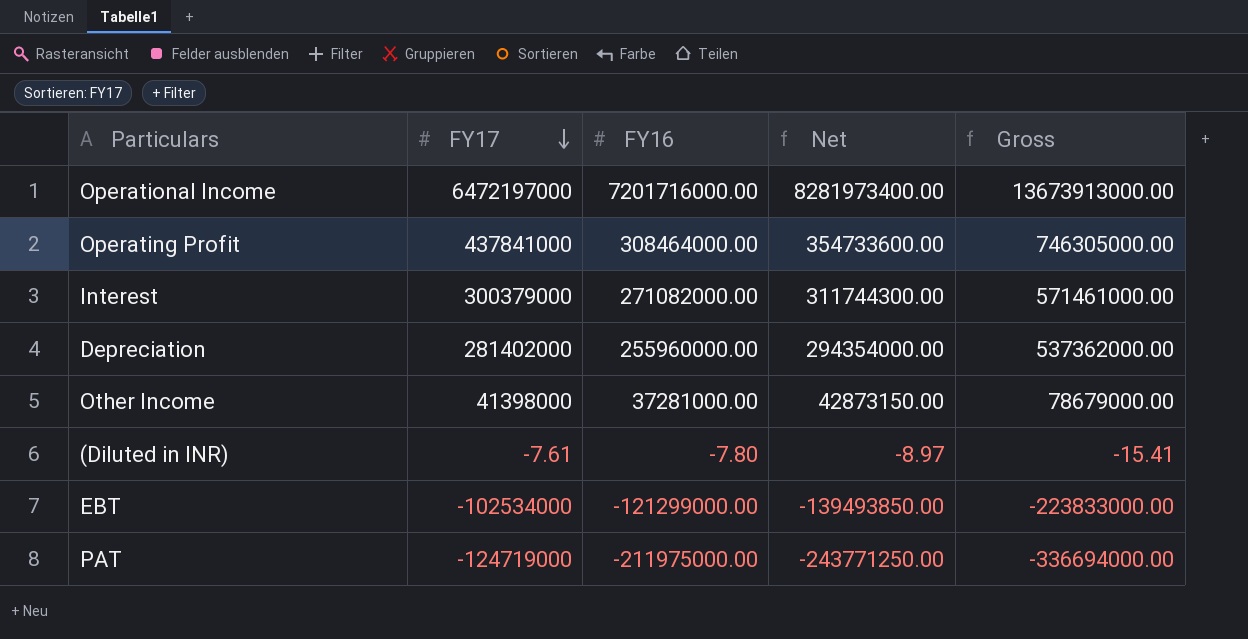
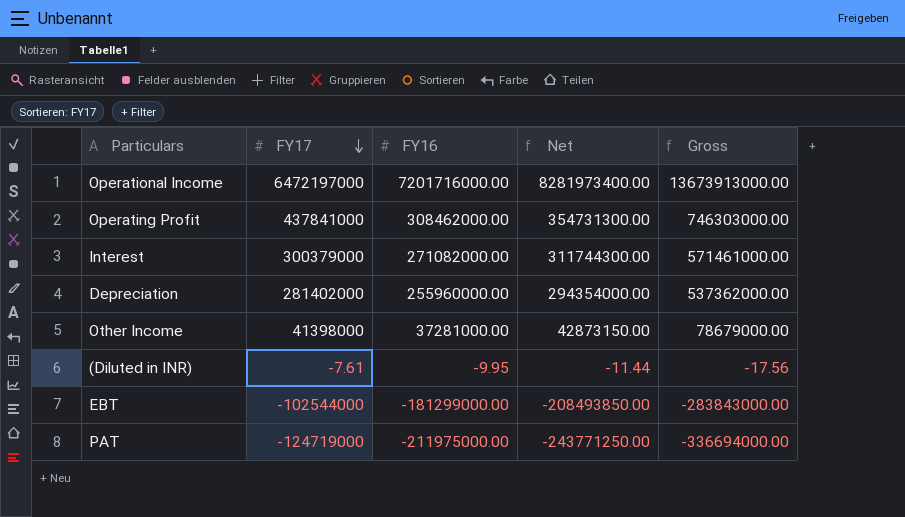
Operating Profit | FY16: 308464000.00 -> 308462000.00
Operating Profit | Net: 354733600.00 -> 354731300.00
Operating Profit | Gross: 746305000.00 -> 746303000.00
(Diluted in INR) | FY16: -7.80 -> -9.95
(Diluted in INR) | Net: -8.97 -> -11.44
(Diluted in INR) | Gross: -15.41 -> -17.56
EBT | FY17: -102534000 -> -102544000
EBT | FY16: -121299000.00 -> -181299000.00
EBT | Net: -139493850.00 -> -208493850.00
EBT | Gross: -223833000.00 -> -283843000.00

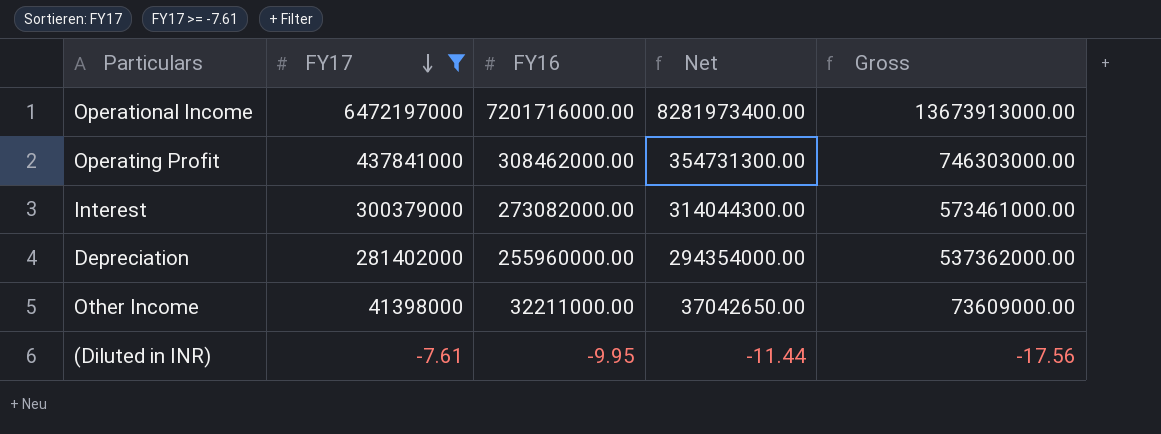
filter: none -> FY17 >= -7.61
Interest | FY16: 271082000.00 -> 273082000.00
Interest | Net: 311744300.00 -> 314044300.00
Interest | Gross: 571461000.00 -> 573461000.00
Other Income | FY16: 37281000.00 -> 32211000.00
Other Income | Net: 42873150.00 -> 37042650.00
Other Income | Gross: 78679000.00 -> 73609000.00

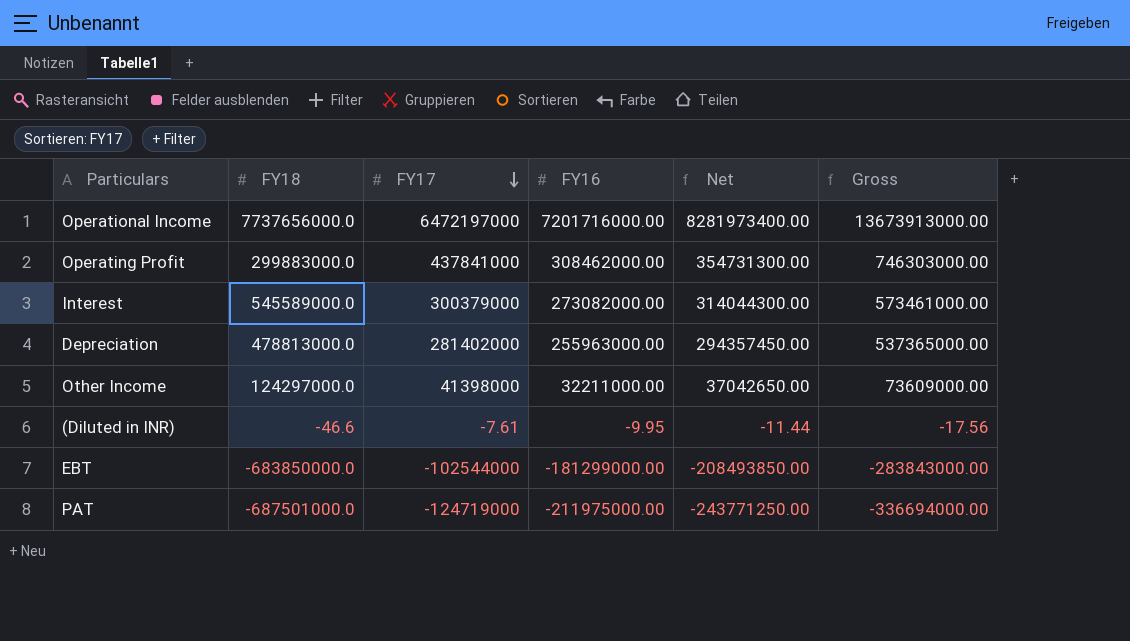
filter: FY17 >= -7.61 -> none
column FY18 | position: none -> 2
Depreciation | FY16: 255960000.00 -> 255963000.00
Depreciation | Net: 294354000.00 -> 294357450.00
Depreciation | Gross: 537362000.00 -> 537365000.00

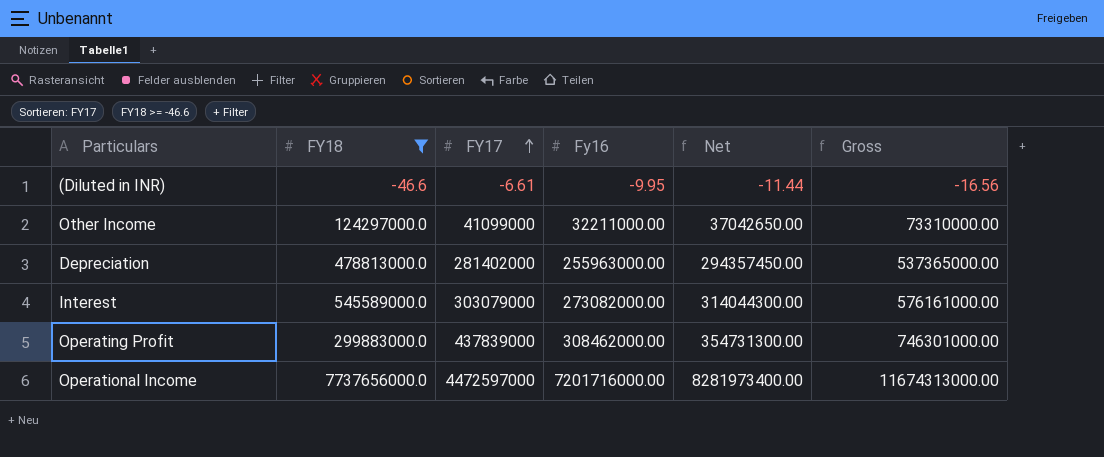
filter: none -> FY18 >= -46.6
row order: FY17 descending -> FY17 ascending
column name: FY16 -> Fy16
(Diluted in INR) | FY17: -7.61 -> -6.61
(Diluted in INR) | Gross: -17.56 -> -16.56
Other Income | FY17: 41398000 -> 41099000
Other Income | Gross: 73609000.00 -> 73310000.00
Interest | FY17: 300379000 -> 303079000
Interest | Gross: 573461000.00 -> 576161000.00
Operating Profit | FY17: 437841000 -> 437839000
Operating Profit | Gross: 746303000.00 -> 746301000.00
Operational Income | FY17: 6472197000 -> 4472597000
Operational Income | Gross: 13673913000.00 -> 11674313000.00

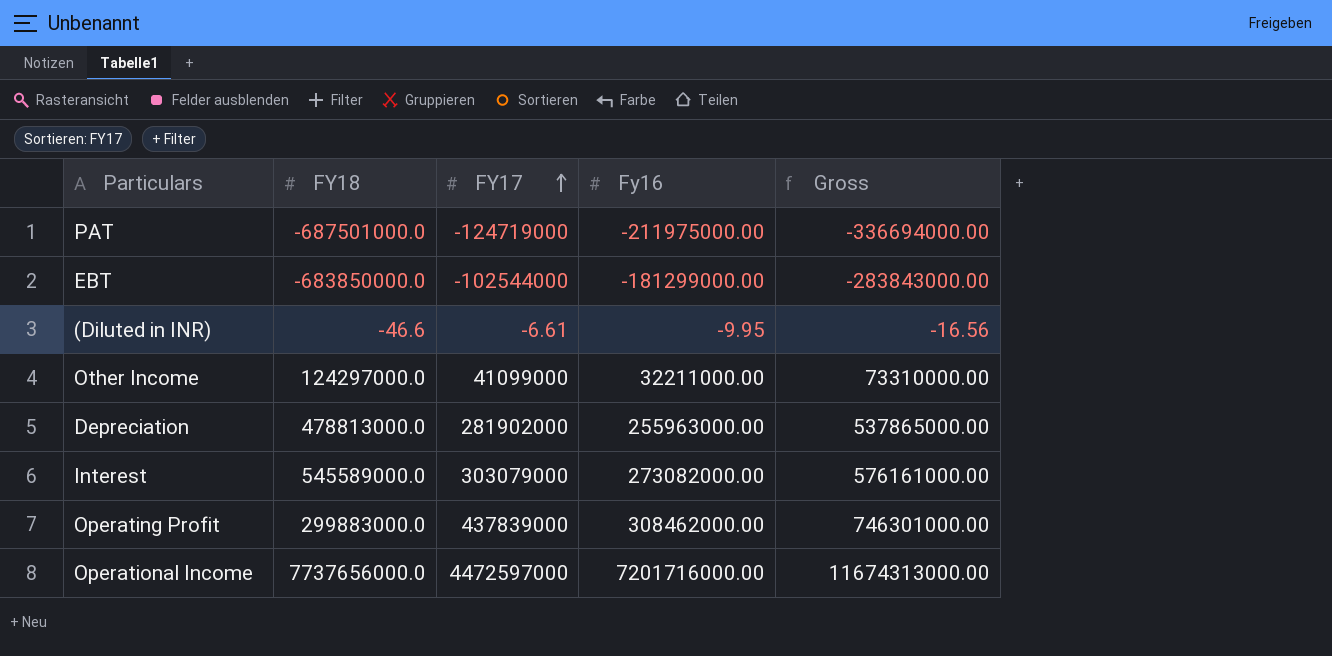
filter: FY18 >= -46.6 -> none
column Net | formula: [Fy16] * 1.15 -> none
Depreciation | FY17: 281402000 -> 281902000
Depreciation | Gross: 537365000.00 -> 537865000.00

